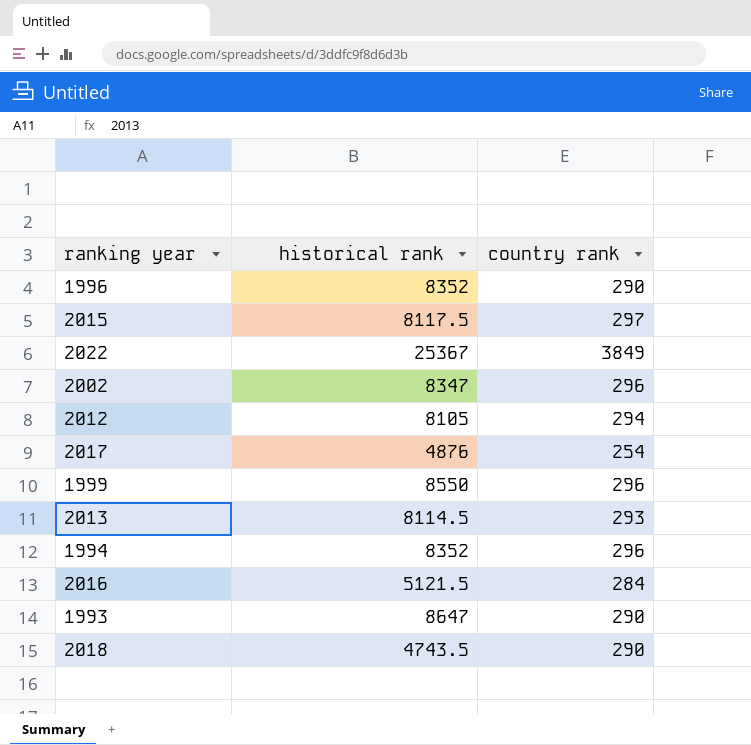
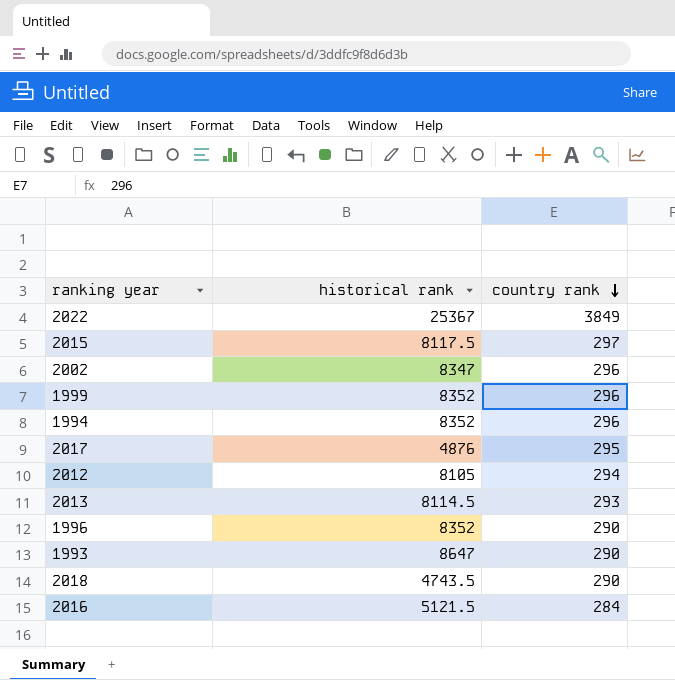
row order: none -> country rank descending
1999 | historical rank: 8550 -> 8352
2017 | country rank: 254 -> 295

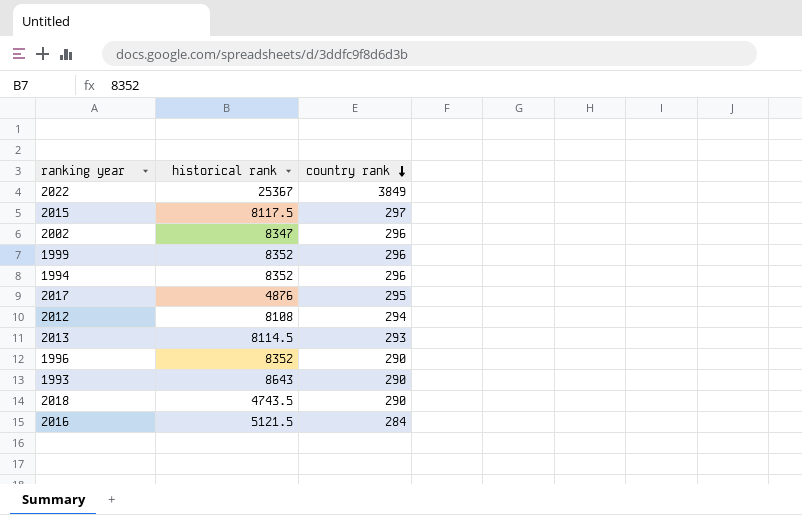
2012 | historical rank: 8105 -> 8108
1993 | historical rank: 8647 -> 8643

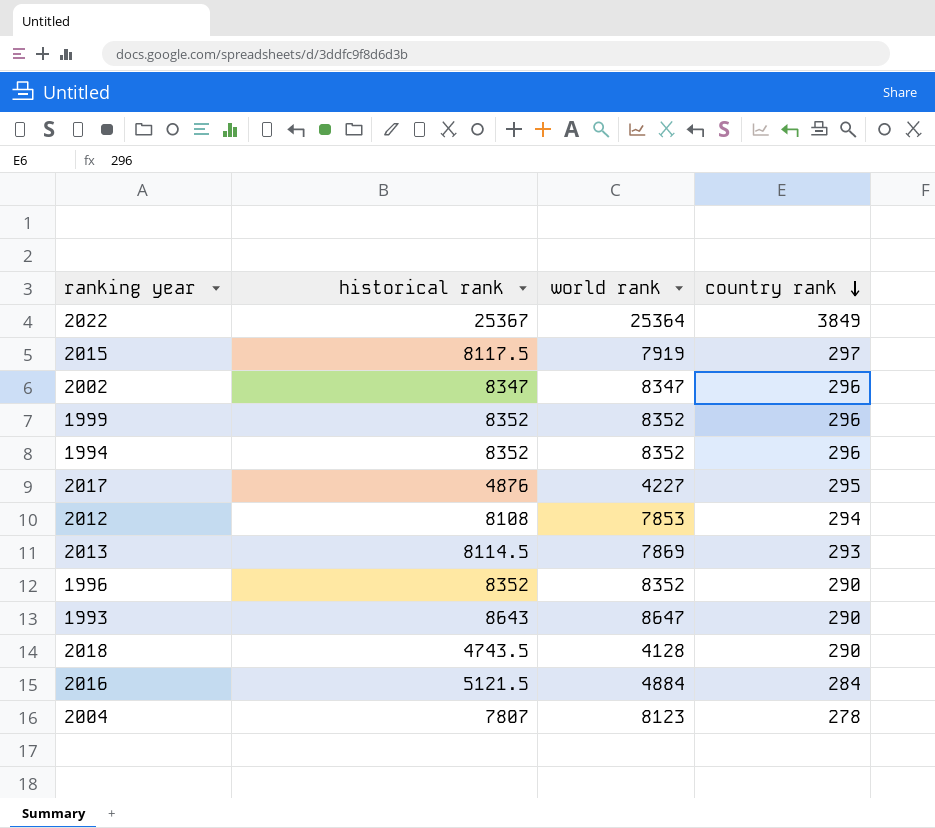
column world rank | position: none -> 3
row 2004: none -> 7807 | 8123 | 278

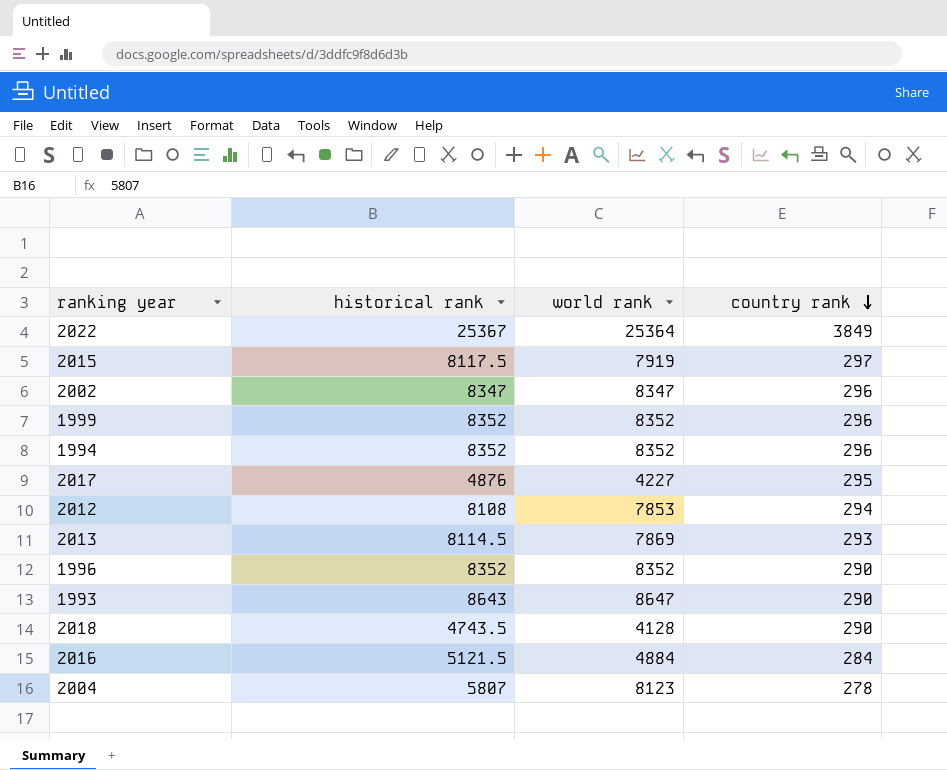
2004 | historical rank: 7807 -> 5807

